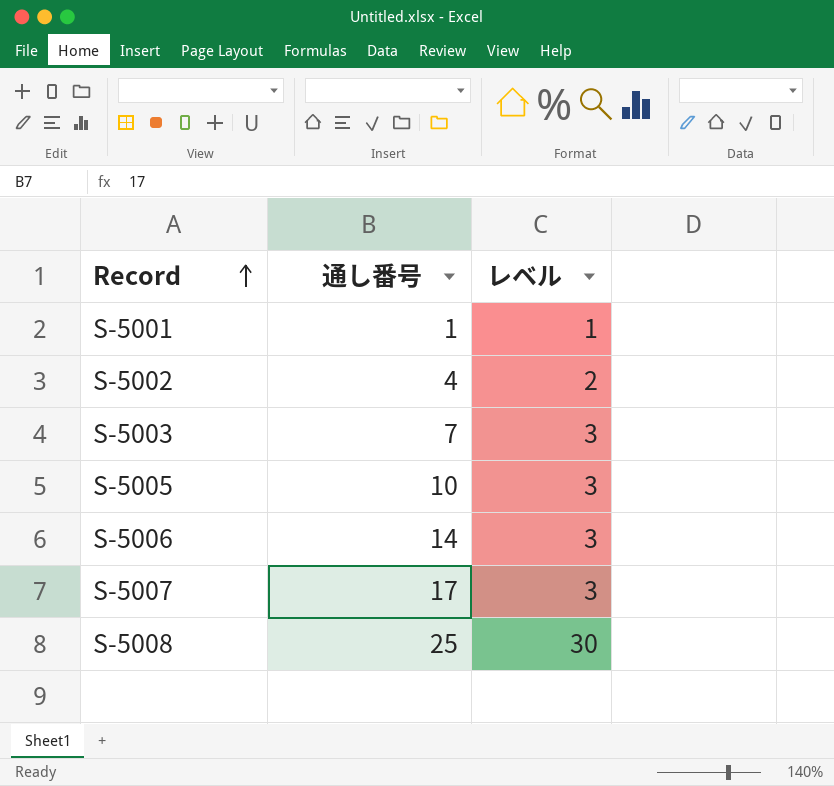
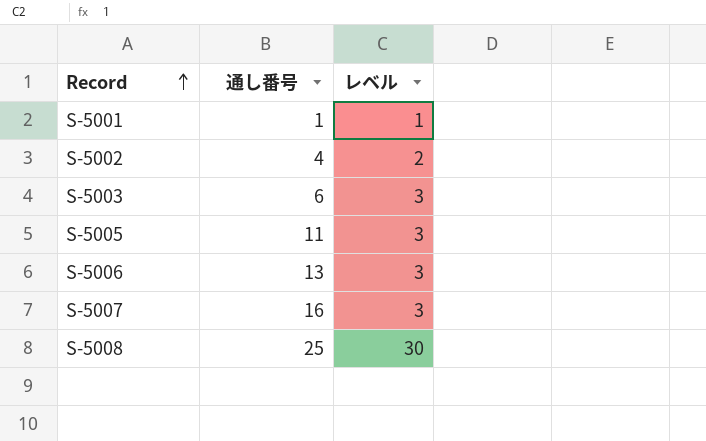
S-5003 | 通し番号: 7 -> 6
S-5005 | 通し番号: 10 -> 11
S-5006 | 通し番号: 14 -> 13
S-5007 | 通し番号: 17 -> 16

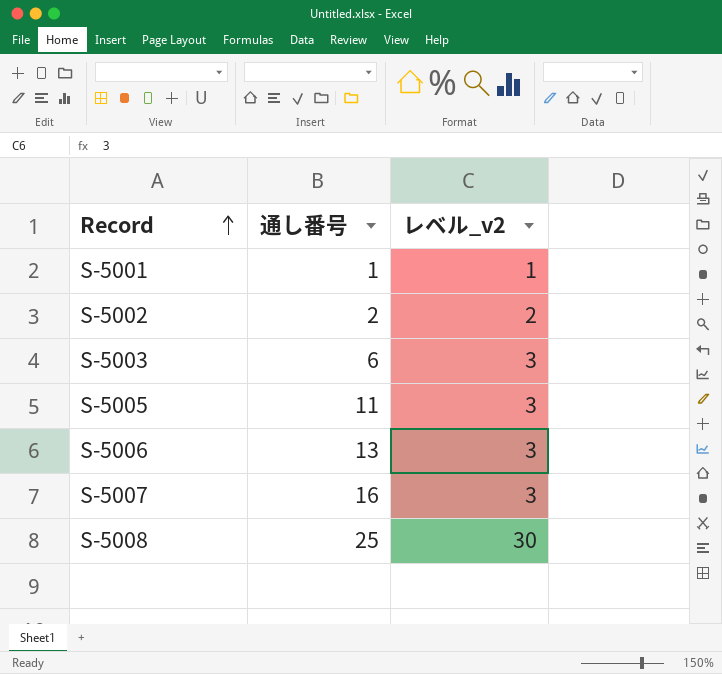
column name: レベル -> レベル_v2
S-5002 | 通し番号: 4 -> 2

